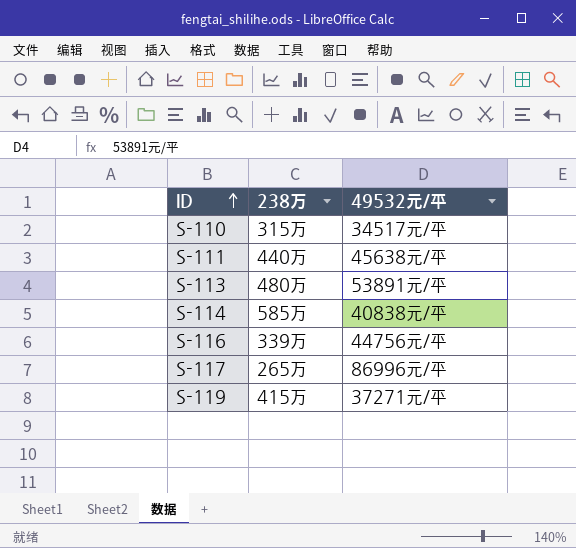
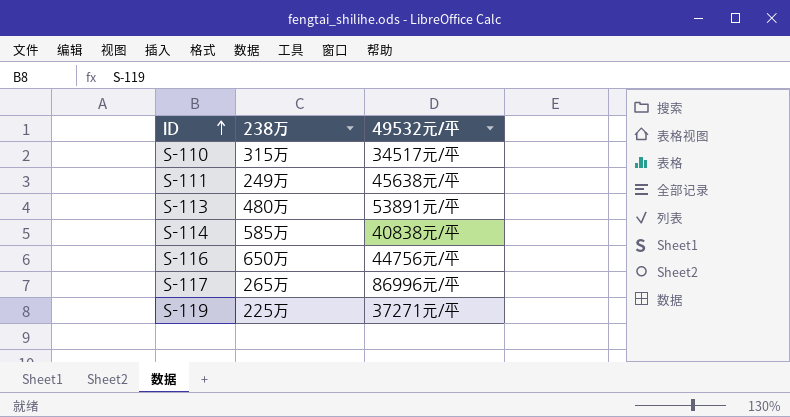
S-111 | 238万: 440万 -> 249万
S-116 | 238万: 339万 -> 650万
S-119 | 238万: 415万 -> 225万

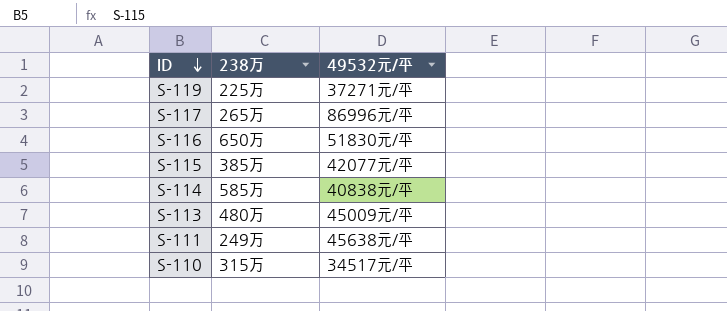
row order: ID ascending -> ID descending
S-116 | 49532元/平: 44756元/平 -> 51830元/平
row S-115: none -> 385万 | 42077元/平
S-113 | 49532元/平: 53891元/平 -> 45009元/平

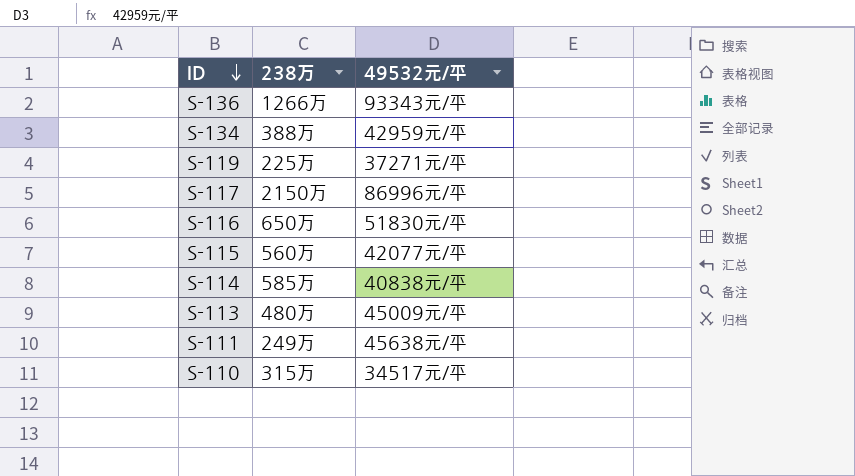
row S-136: none -> 1266万 | 93343元/平
row S-134: none -> 388万 | 42959元/平
S-117 | 238万: 265万 -> 2150万
S-115 | 238万: 385万 -> 560万

